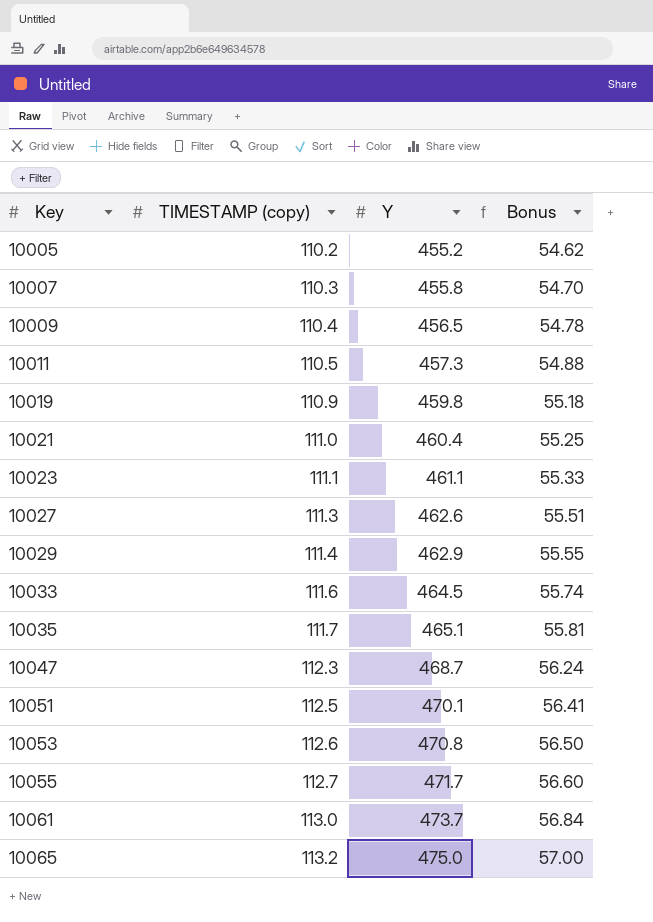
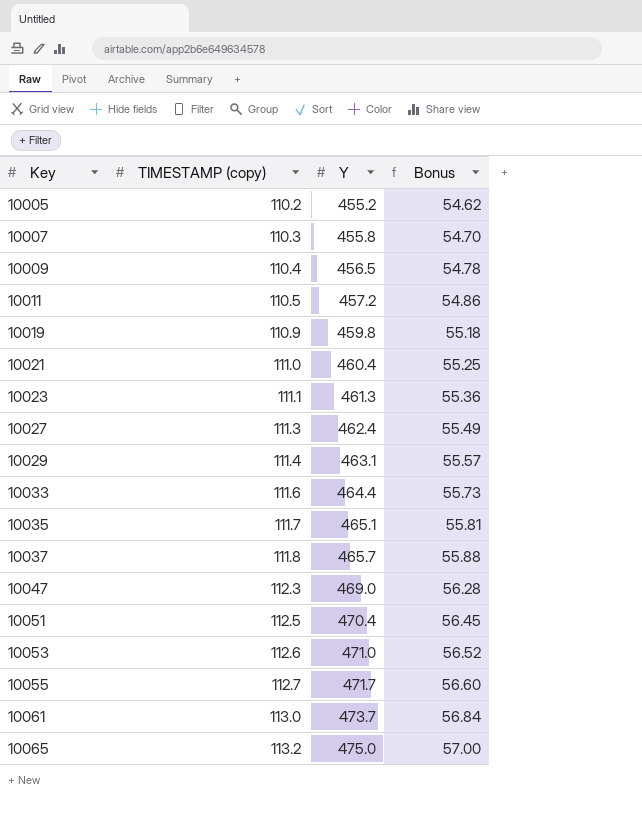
10011 | Y: 457.3 -> 457.2
10011 | Bonus: 54.88 -> 54.86
10023 | Y: 461.1 -> 461.3
10023 | Bonus: 55.33 -> 55.36
10027 | Y: 462.6 -> 462.4
10027 | Bonus: 55.51 -> 55.49
10029 | Y: 462.9 -> 463.1
10029 | Bonus: 55.55 -> 55.57
10033 | Y: 464.5 -> 464.4
10033 | Bonus: 55.74 -> 55.73
row 10037: none -> 111.8 | 465.7 | 55.88
10047 | Y: 468.7 -> 469.0
10047 | Bonus: 56.24 -> 56.28
10051 | Y: 470.1 -> 470.4
10051 | Bonus: 56.41 -> 56.45
10053 | Y: 470.8 -> 471.0
10053 | Bonus: 56.50 -> 56.52

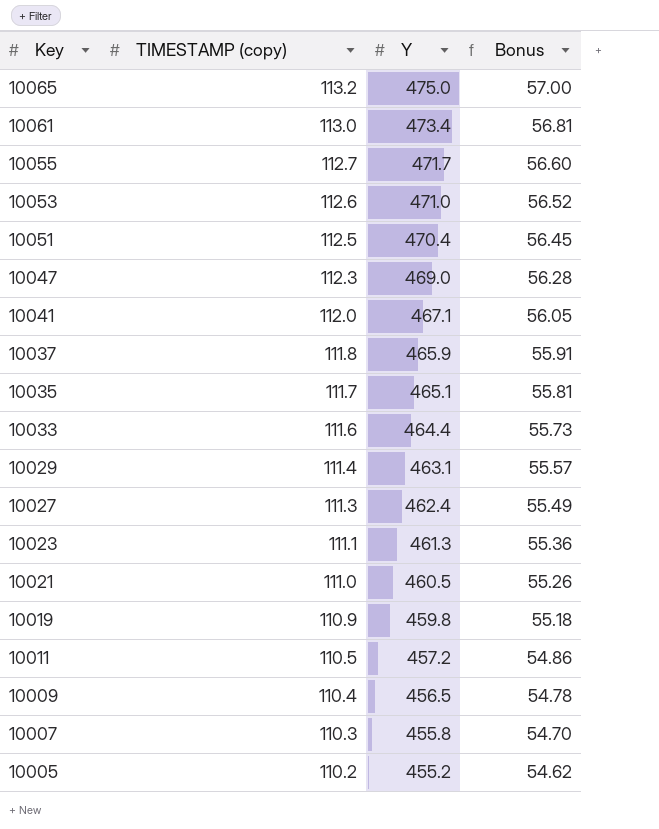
row order: Key ascending -> Key descending
10061 | Y: 473.7 -> 473.4
10061 | Bonus: 56.84 -> 56.81
row 10041: none -> 112.0 | 467.1 | 56.05
10037 | Y: 465.7 -> 465.9
10037 | Bonus: 55.88 -> 55.91
10021 | Y: 460.4 -> 460.5
10021 | Bonus: 55.25 -> 55.26

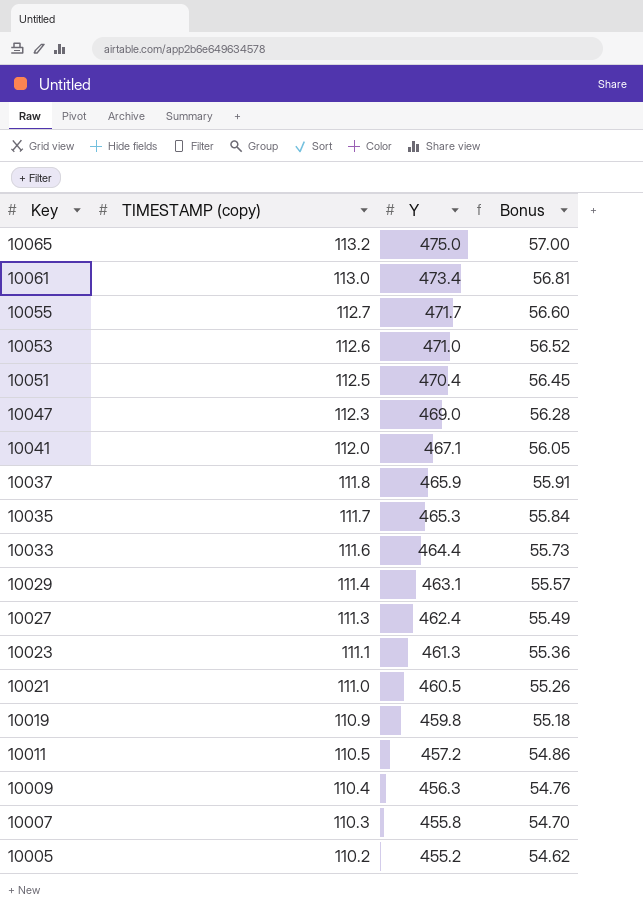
10035 | Y: 465.1 -> 465.3
10035 | Bonus: 55.81 -> 55.84
10009 | Y: 456.5 -> 456.3
10009 | Bonus: 54.78 -> 54.76

